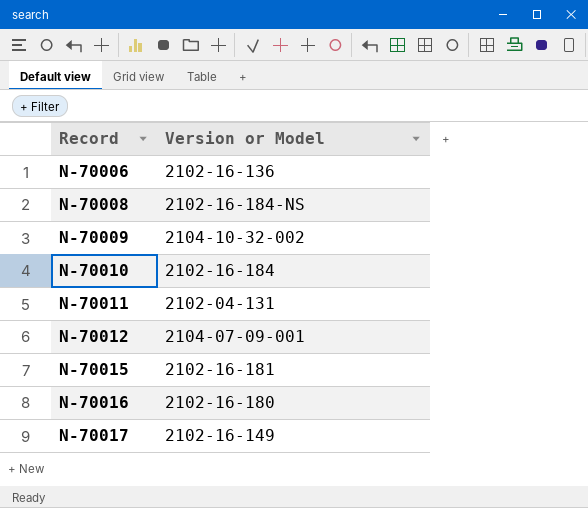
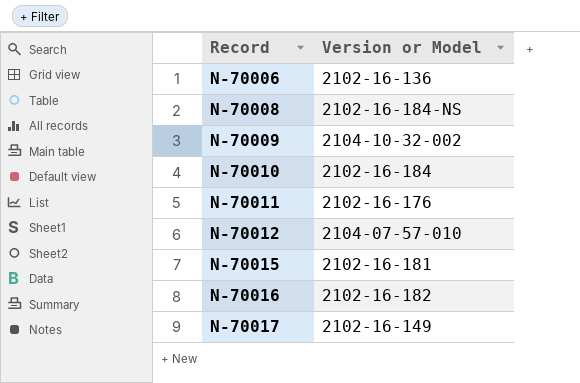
N-70011 | Version or Model: 2102-04-131 -> 2102-16-176
N-70012 | Version or Model: 2104-07-09-001 -> 2104-07-57-010
N-70016 | Version or Model: 2102-16-180 -> 2102-16-182

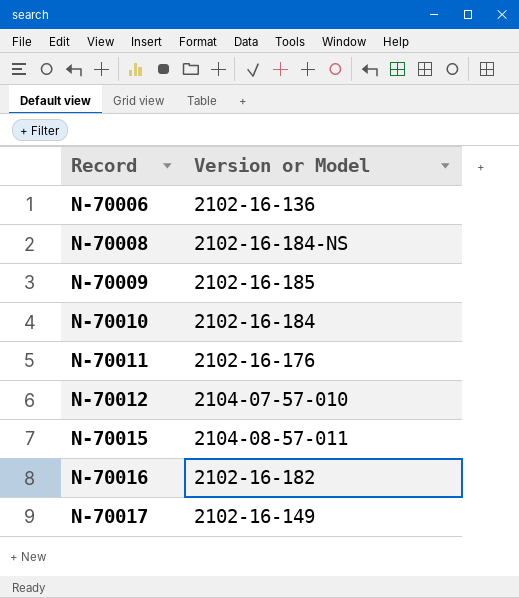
N-70009 | Version or Model: 2104-10-32-002 -> 2102-16-185
N-70015 | Version or Model: 2102-16-181 -> 2104-08-57-011

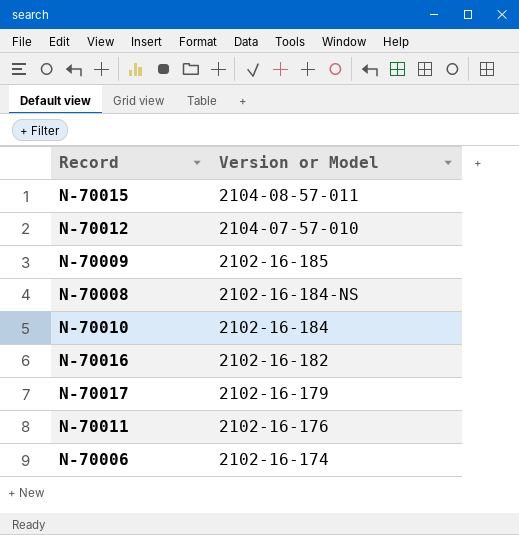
row order: Record ascending -> Version or Model descending
N-70017 | Version or Model: 2102-16-149 -> 2102-16-179
N-70006 | Version or Model: 2102-16-136 -> 2102-16-174

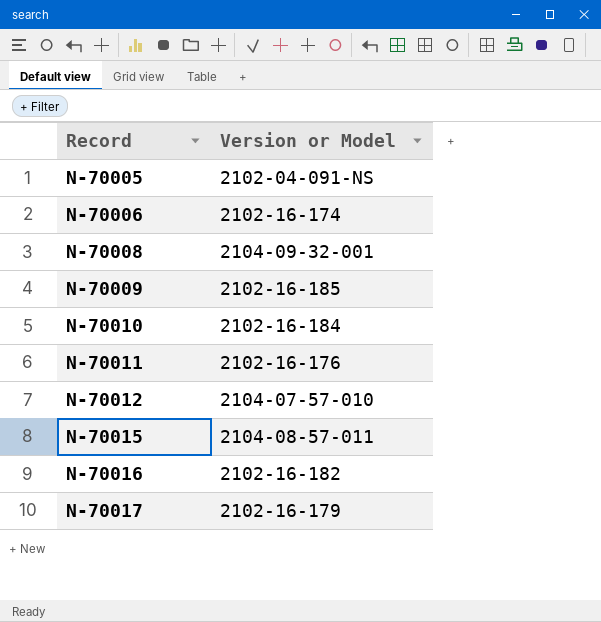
row order: Version or Model descending -> Record ascending
row N-70005: none -> 2102-04-091-NS
N-70008 | Version or Model: 2102-16-184-NS -> 2104-09-32-001

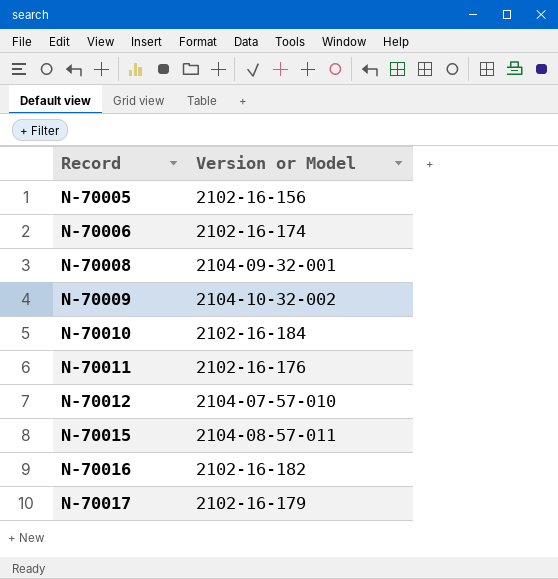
N-70005 | Version or Model: 2102-04-091-NS -> 2102-16-156
N-70009 | Version or Model: 2102-16-185 -> 2104-10-32-002

